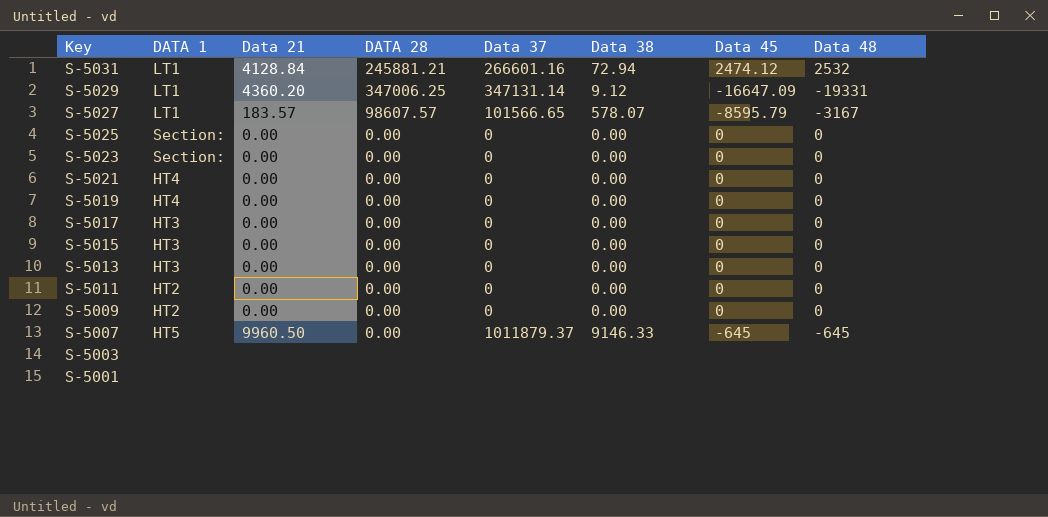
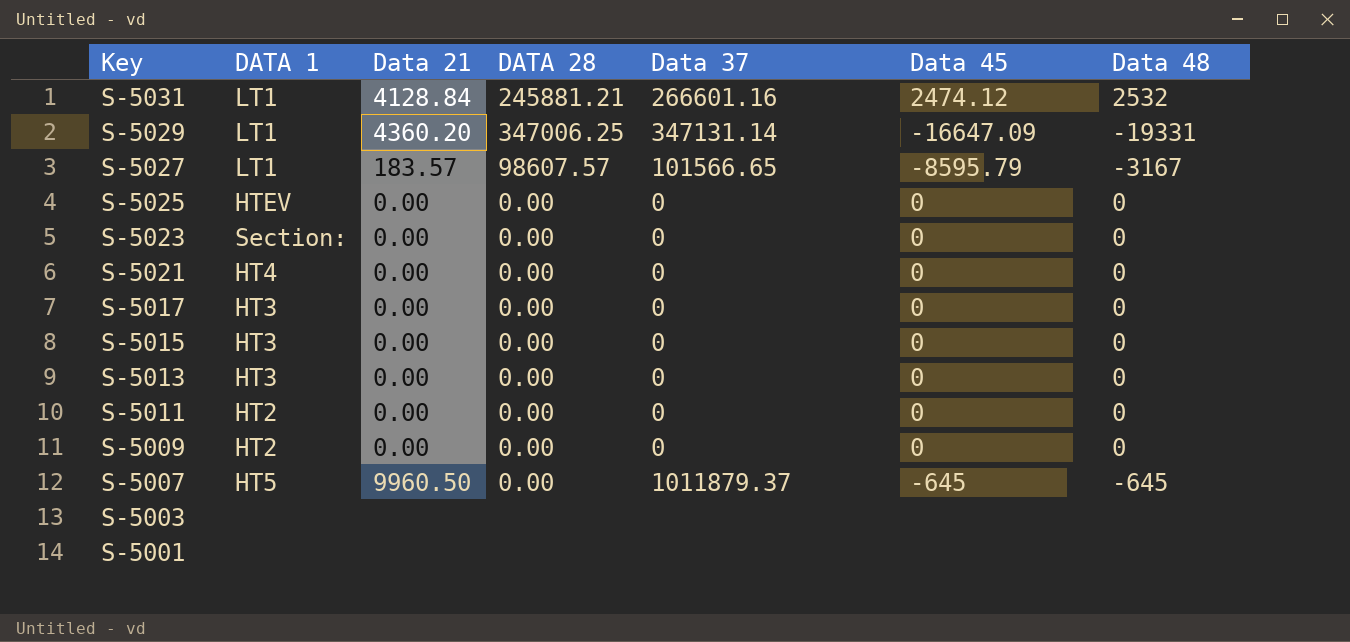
column Data 38 | position: 6 -> none
row S-5019: HT4 | 0.00 | 0.00 | 0 | 0.00 | 0 | 0 -> none
S-5025 | DATA 1: Section: -> HTEV

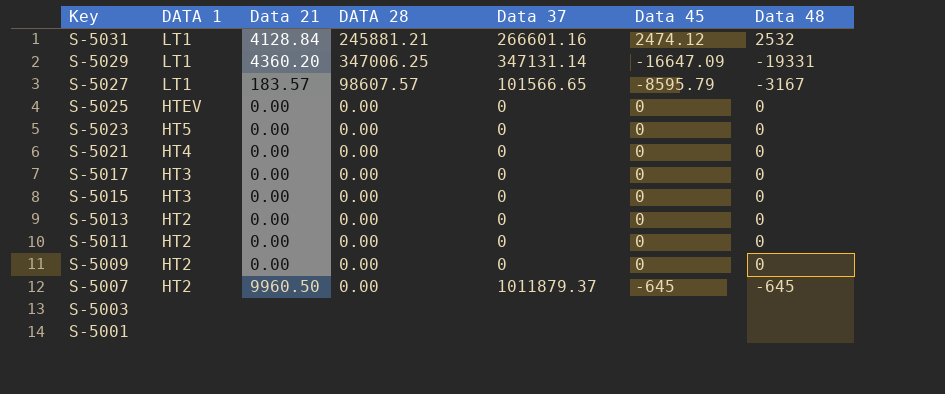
S-5023 | DATA 1: Section: -> HT5
S-5013 | DATA 1: HT3 -> HT2
S-5007 | DATA 1: HT5 -> HT2

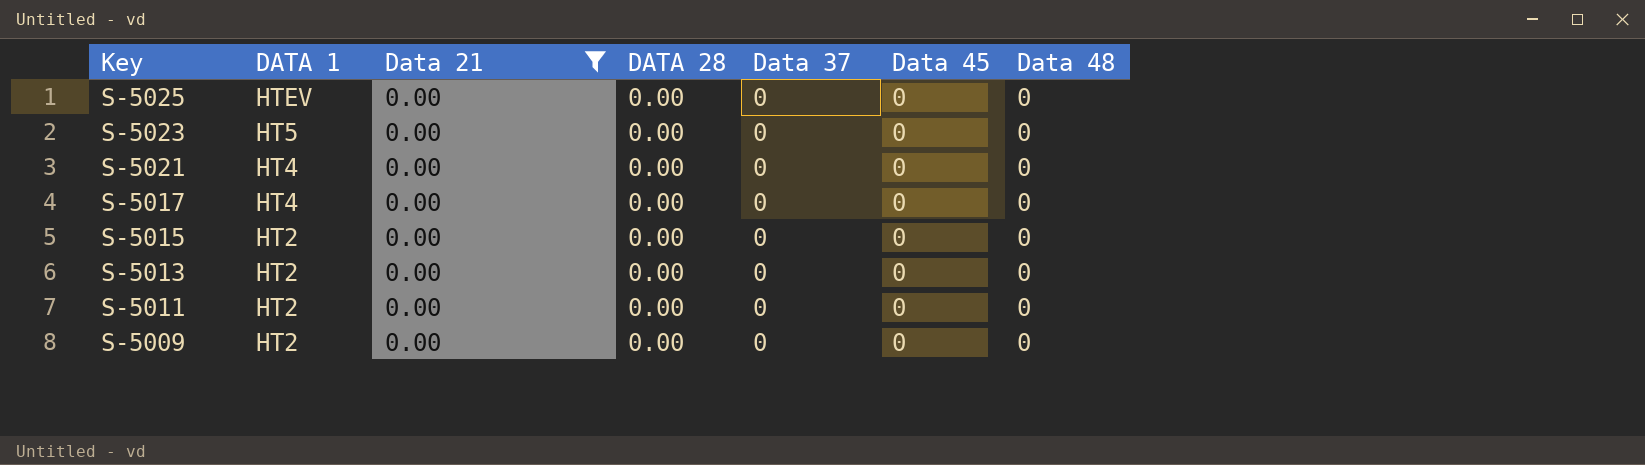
filter: none -> Data 21 = 0.00
S-5017 | DATA 1: HT3 -> HT4
S-5015 | DATA 1: HT3 -> HT2

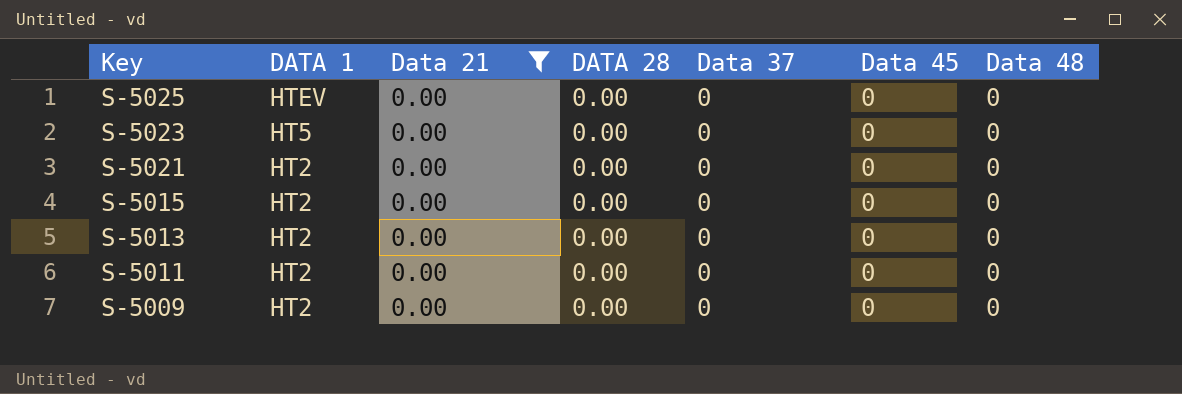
row S-5017: HT4 | 0.00 | 0.00 | 0 | 0 | 0 -> none
S-5021 | DATA 1: HT4 -> HT2

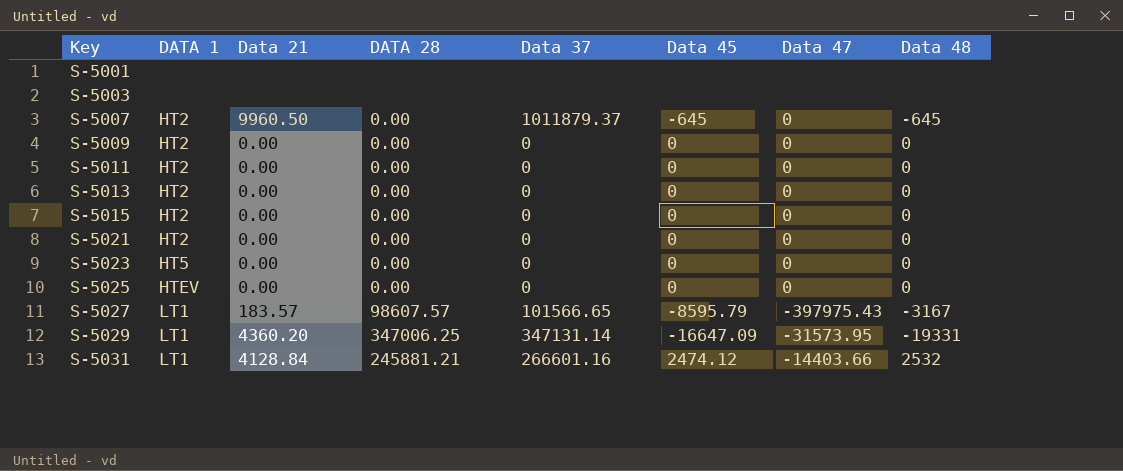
filter: Data 21 = 0.00 -> none
row order: Key descending -> Key ascending
column Data 47 | position: none -> 7

